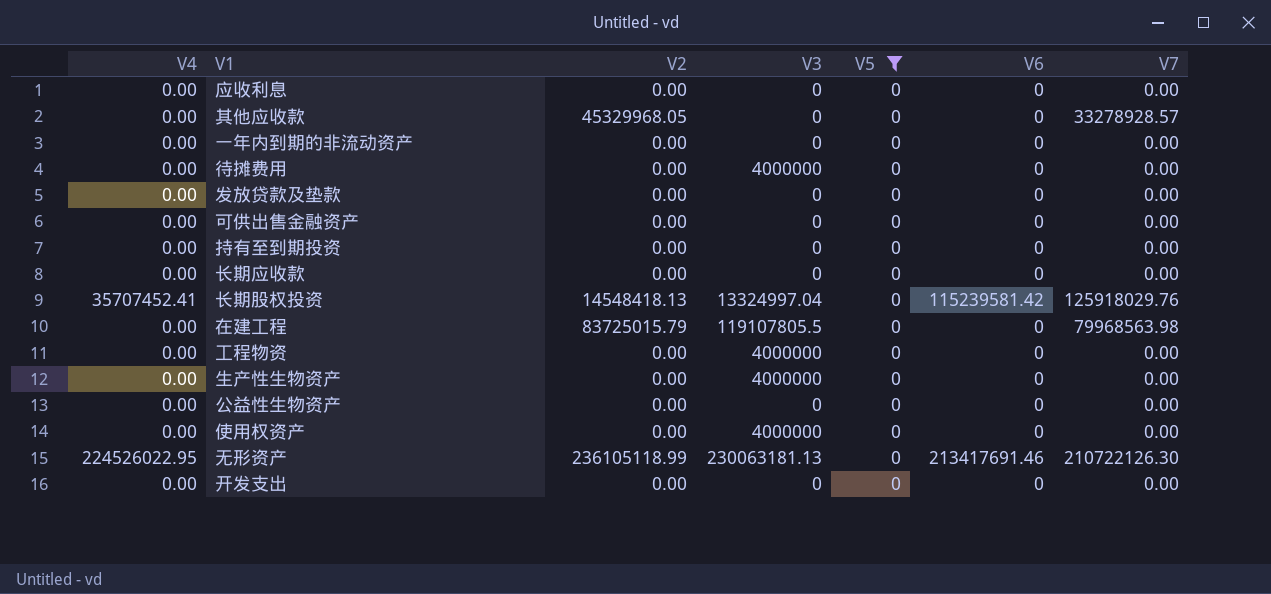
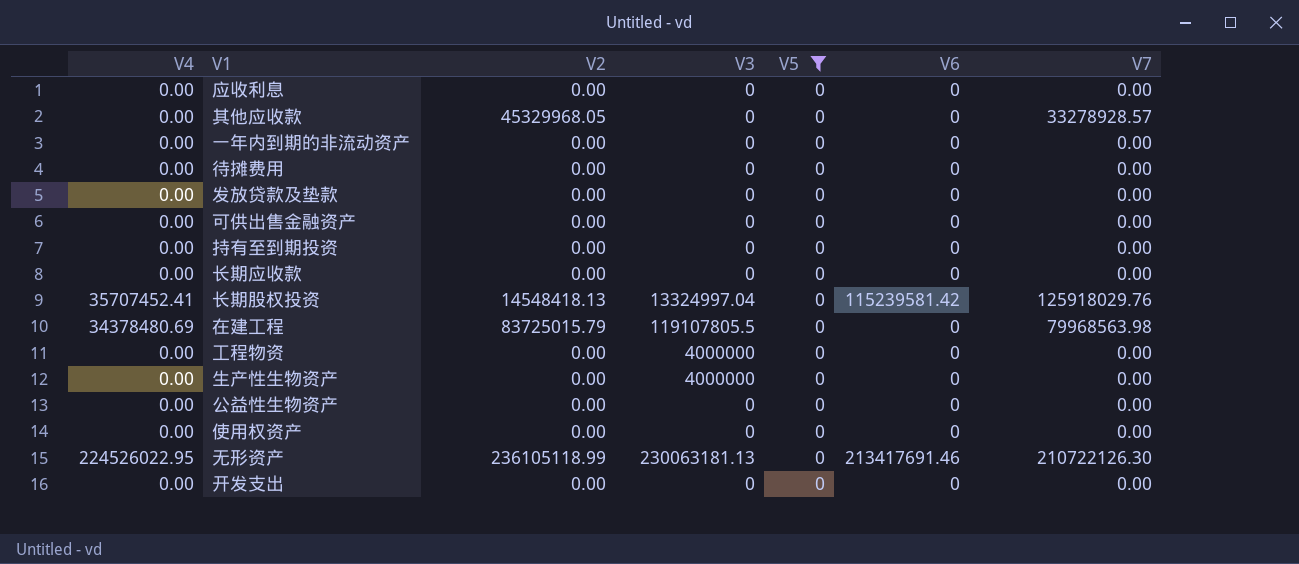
待摊费用 | V3: 4000000 -> 0
在建工程 | V4: 0.00 -> 34378480.69
使用权资产 | V3: 4000000 -> 0

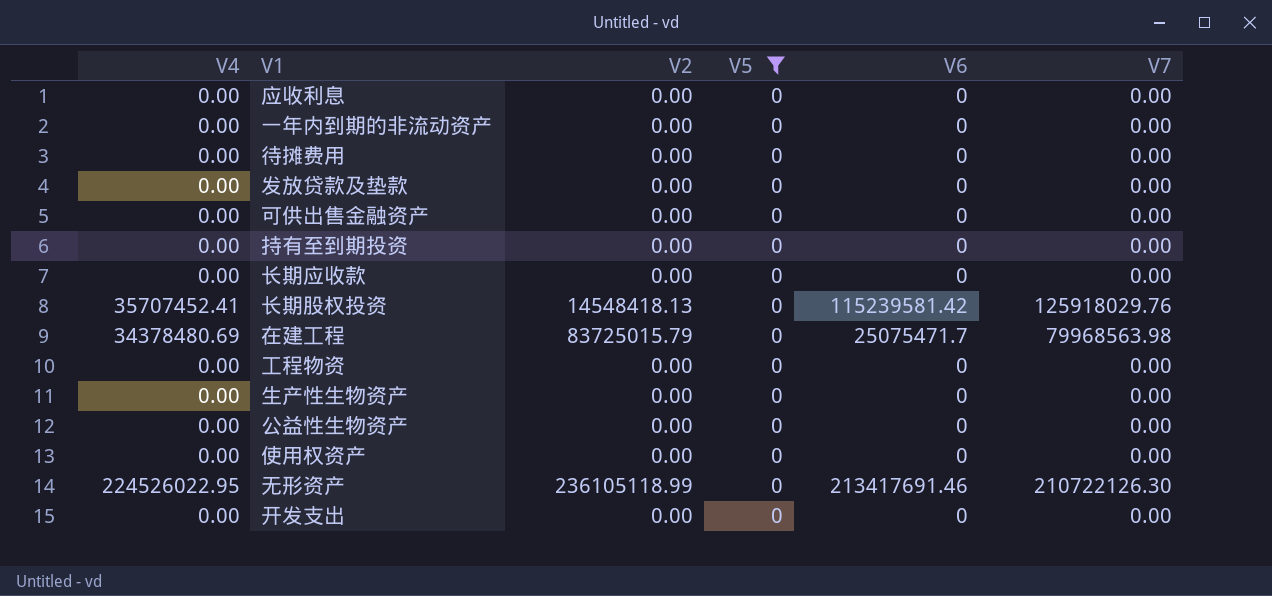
column V3 | position: 4 -> none
row 其他应收款: 0.00 | 45329968.05 | 0 | 0 | 0 | 33278928.57 -> none
在建工程 | V6: 0 -> 25075471.7

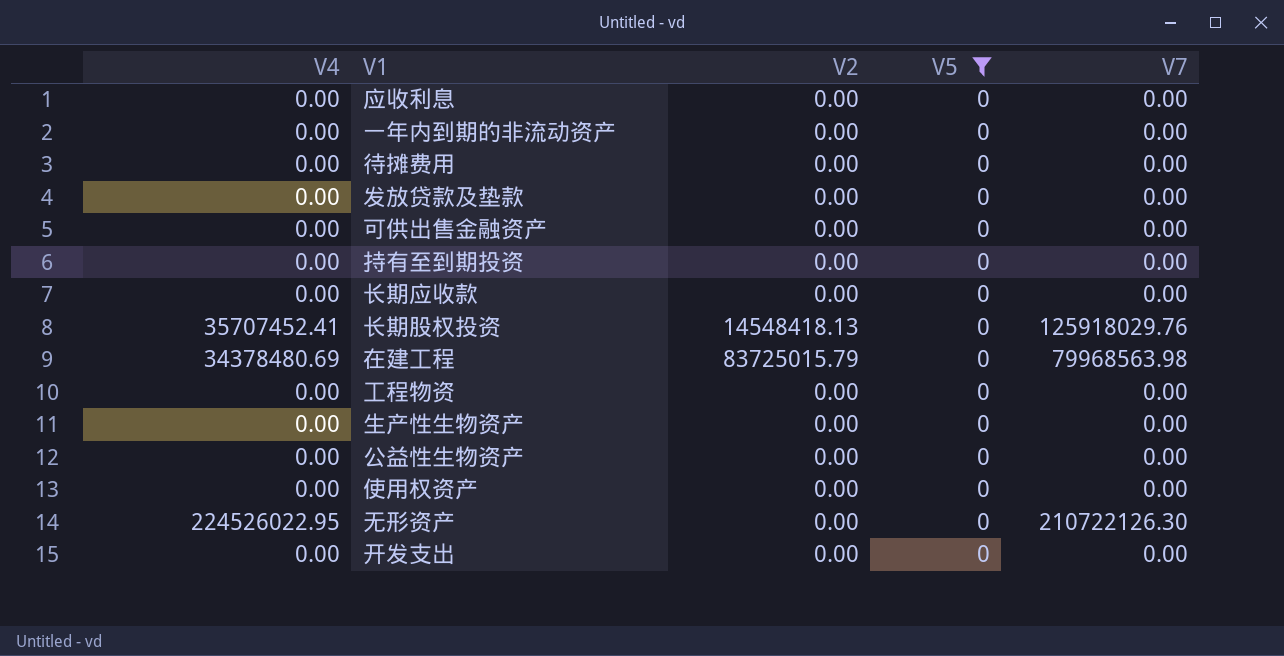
column V6 | position: 5 -> none
无形资产 | V2: 236105118.99 -> 0.00

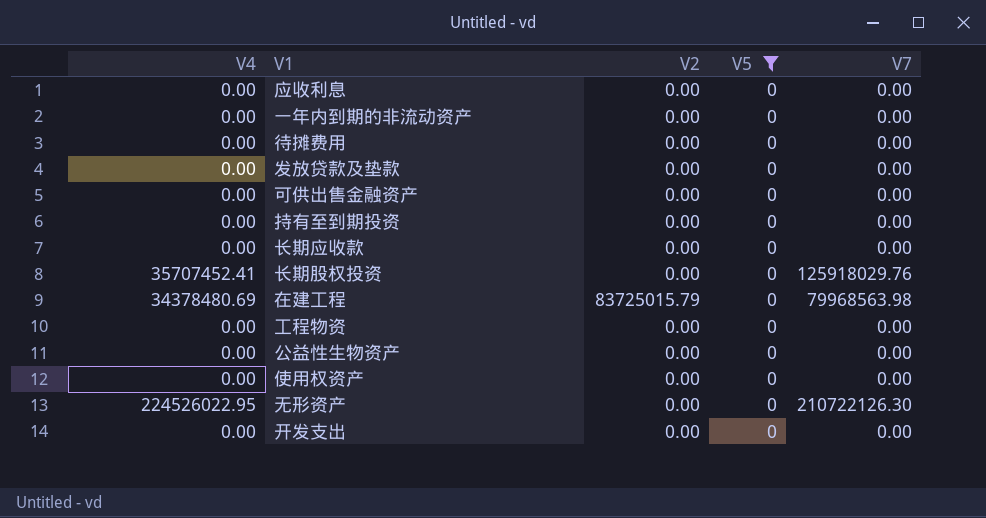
row 生产性生物资产: 0.00 | 0.00 | 0 | 0.00 -> none
长期股权投资 | V2: 14548418.13 -> 0.00

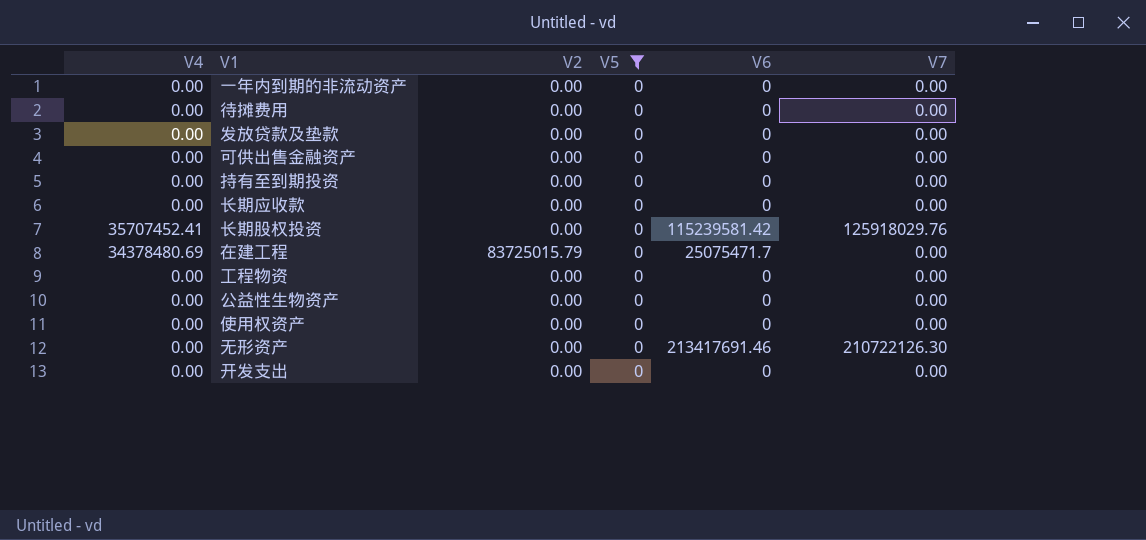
column V6 | position: none -> 5
row 应收利息: 0.00 | 0.00 | 0 | 0.00 -> none
在建工程 | V7: 79968563.98 -> 0.00
无形资产 | V4: 224526022.95 -> 0.00

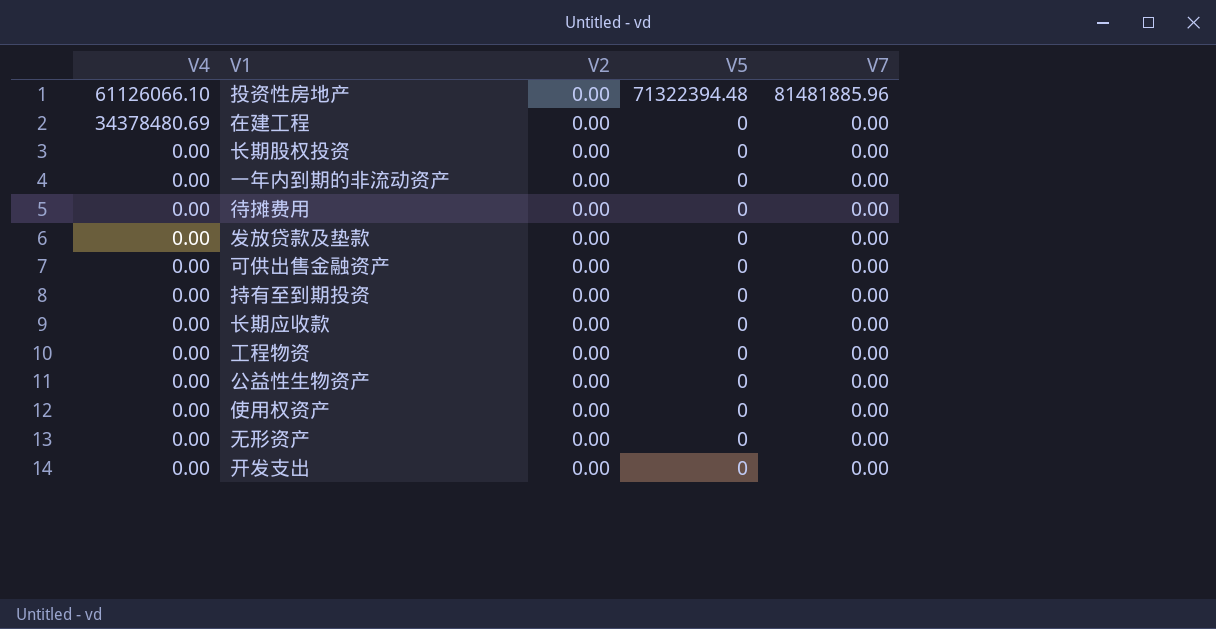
filter: V5 = 0 -> none
row order: none -> V4 descending
column V6 | position: 5 -> none
在建工程 | V2: 83725015.79 -> 0.00
长期股权投资 | V4: 35707452.41 -> 0.00
长期股权投资 | V7: 125918029.76 -> 0.00
无形资产 | V7: 210722126.30 -> 0.00

